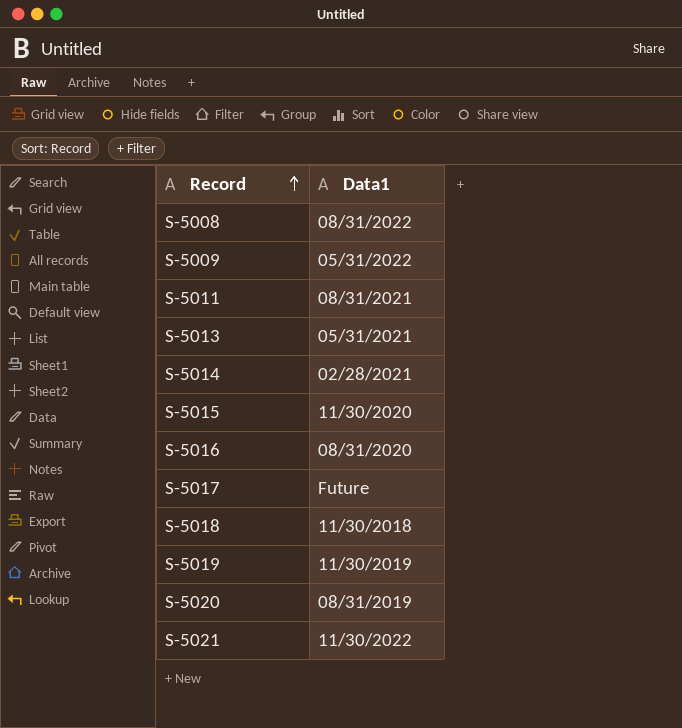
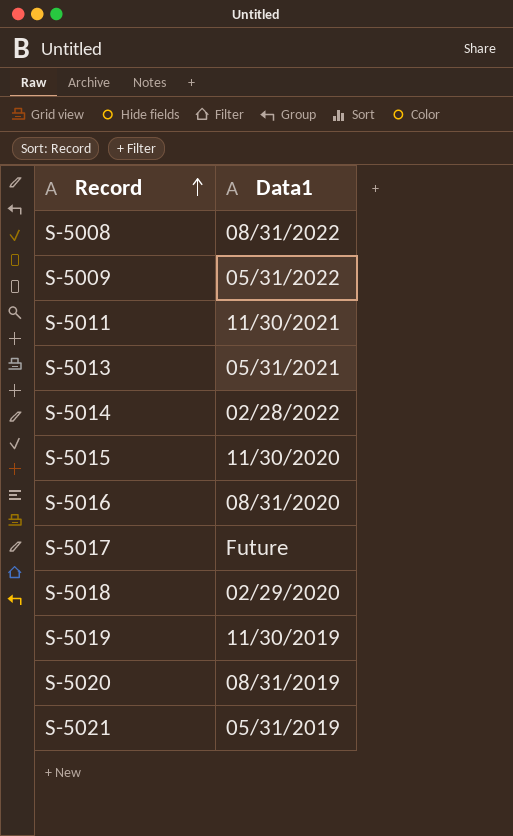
S-5011 | Data1: 08/31/2021 -> 11/30/2021
S-5014 | Data1: 02/28/2021 -> 02/28/2022
S-5018 | Data1: 11/30/2018 -> 02/29/2020
S-5021 | Data1: 11/30/2022 -> 05/31/2019

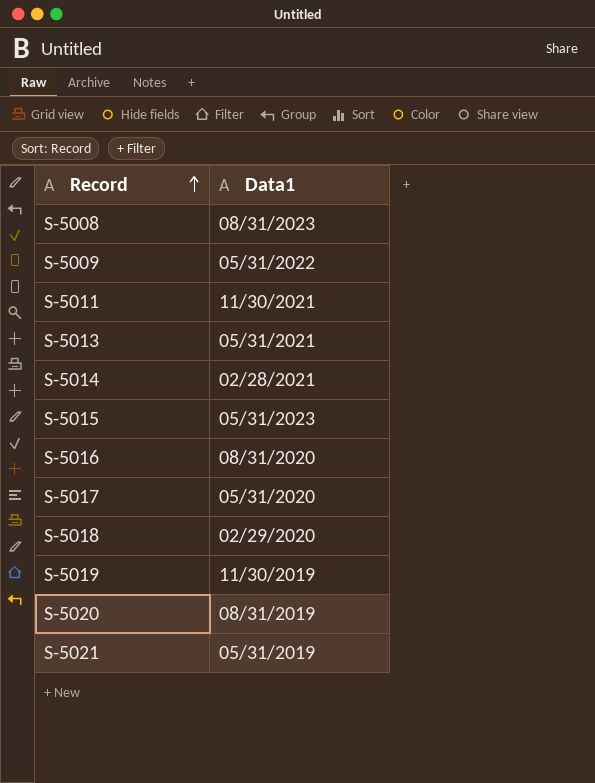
S-5008 | Data1: 08/31/2022 -> 08/31/2023
S-5014 | Data1: 02/28/2022 -> 02/28/2021
S-5015 | Data1: 11/30/2020 -> 05/31/2023
S-5017 | Data1: Future -> 05/31/2020

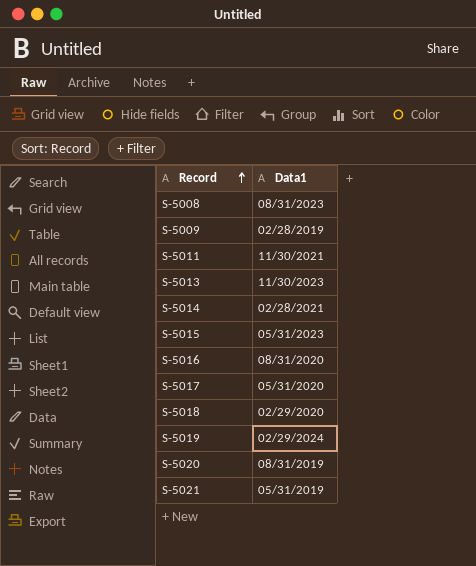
S-5009 | Data1: 05/31/2022 -> 02/28/2019
S-5013 | Data1: 05/31/2021 -> 11/30/2023
S-5019 | Data1: 11/30/2019 -> 02/29/2024

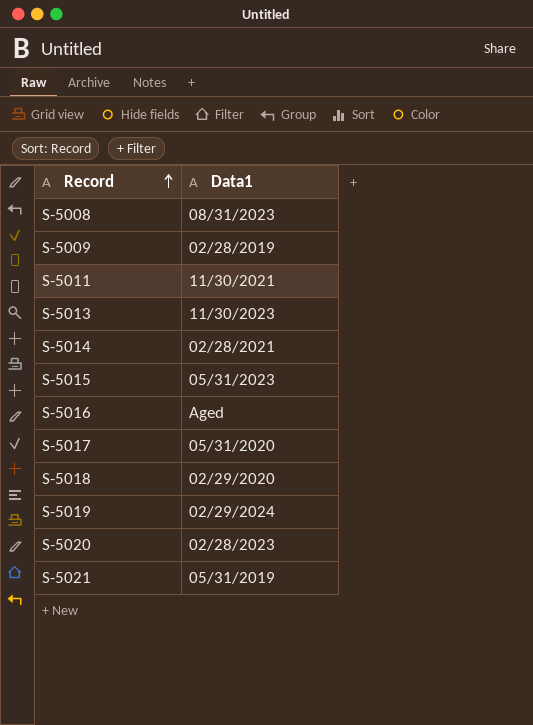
S-5016 | Data1: 08/31/2020 -> Aged
S-5020 | Data1: 08/31/2019 -> 02/28/2023

